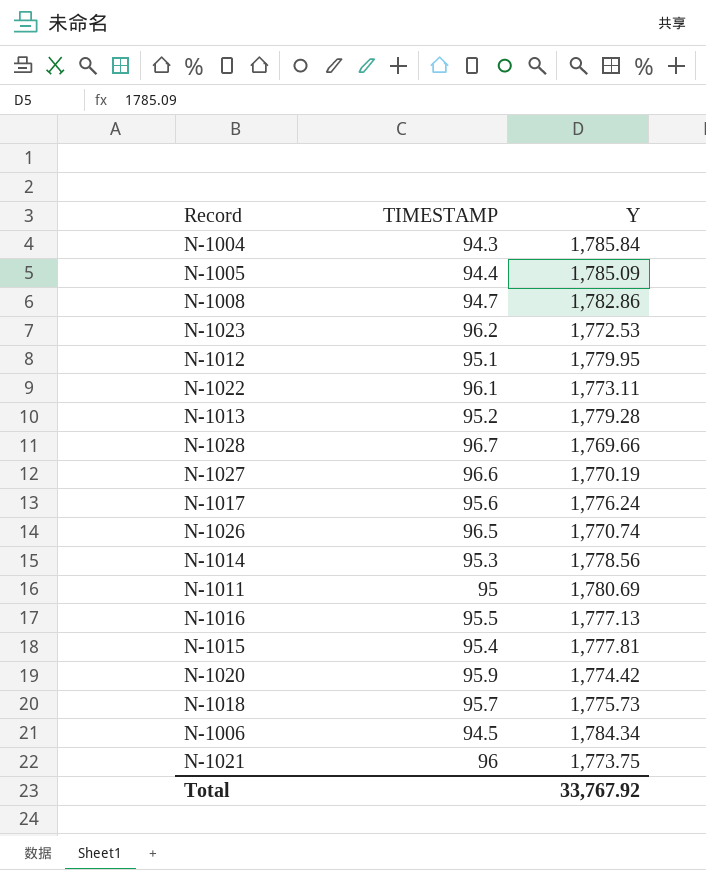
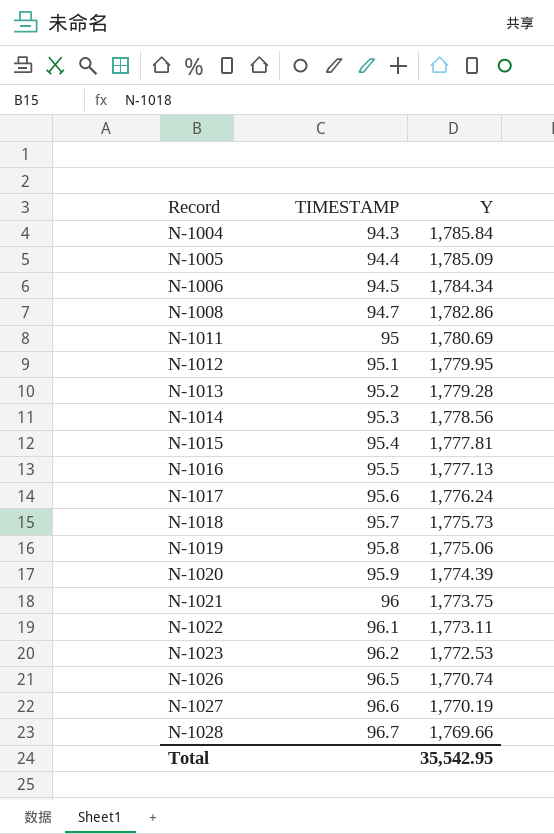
row order: none -> Record ascending
row N-1019: none -> 95.8 | 1,775.06
N-1020 | Y: 1,774.42 -> 1,774.39
Total | Y: 33,767.92 -> 35,542.95

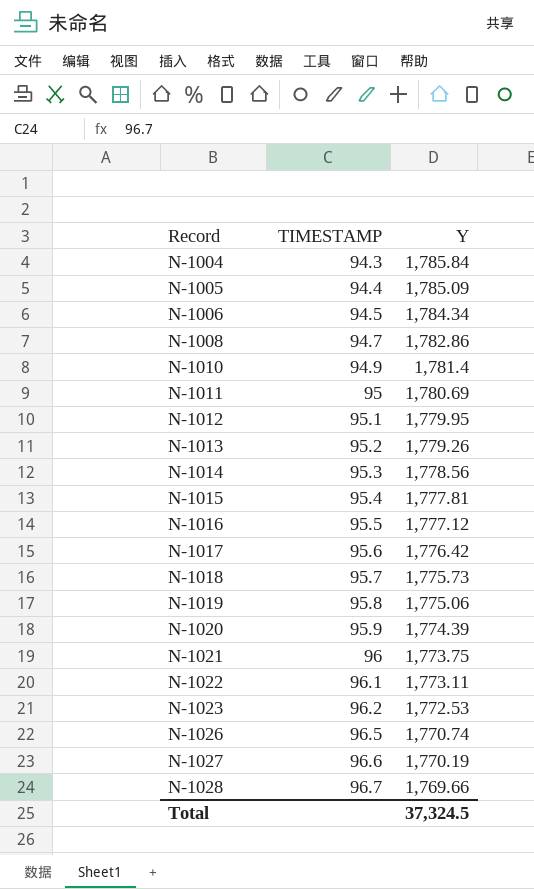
row N-1010: none -> 94.9 | 1,781.4
N-1013 | Y: 1,779.28 -> 1,779.26
N-1016 | Y: 1,777.13 -> 1,777.12
N-1017 | Y: 1,776.24 -> 1,776.42
Total | Y: 35,542.95 -> 37,324.5

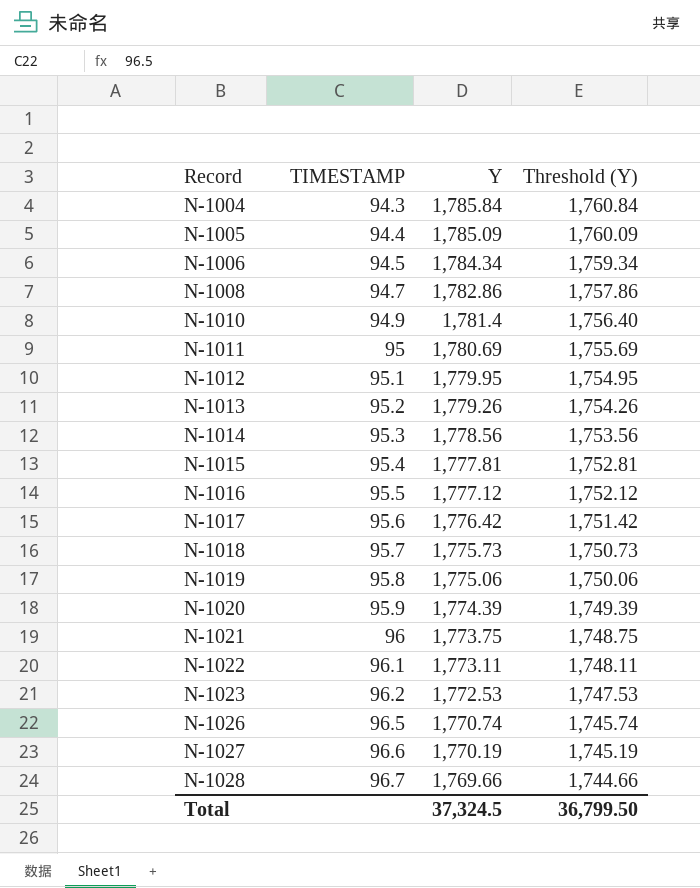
column Threshold (Y) | formula: none -> [Y] - 25

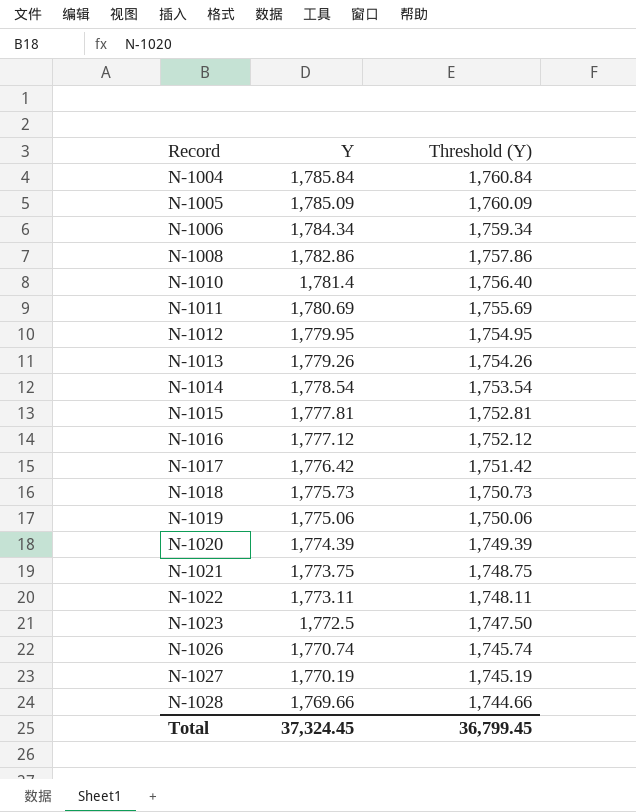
column TIMESTAMP | position: 2 -> none
N-1014 | Y: 1,778.56 -> 1,778.54
N-1014 | Threshold (Y): 1,753.56 -> 1,753.54
N-1023 | Y: 1,772.53 -> 1,772.5
N-1023 | Threshold (Y): 1,747.53 -> 1,747.50
Total | Y: 37,324.5 -> 37,324.45
Total | Threshold (Y): 36,799.50 -> 36,799.45

